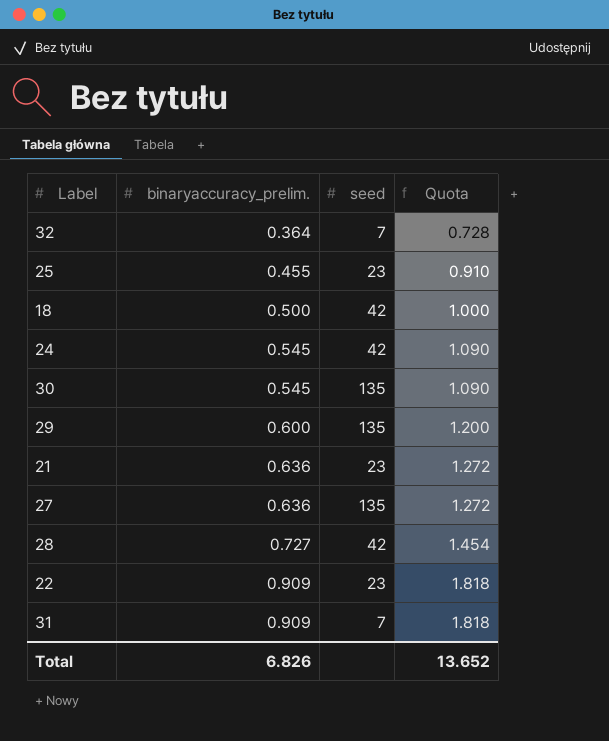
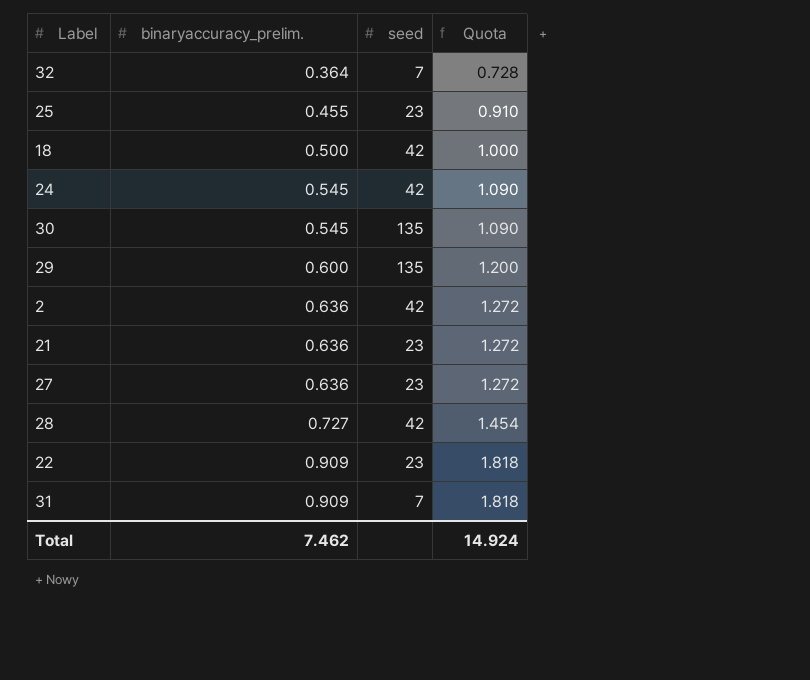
row 2: none -> 0.636 | 42 | 1.272
27 | seed: 135 -> 23
Total | binaryaccuracy_prelim.: 6.826 -> 7.462
Total | Quota: 13.652 -> 14.924

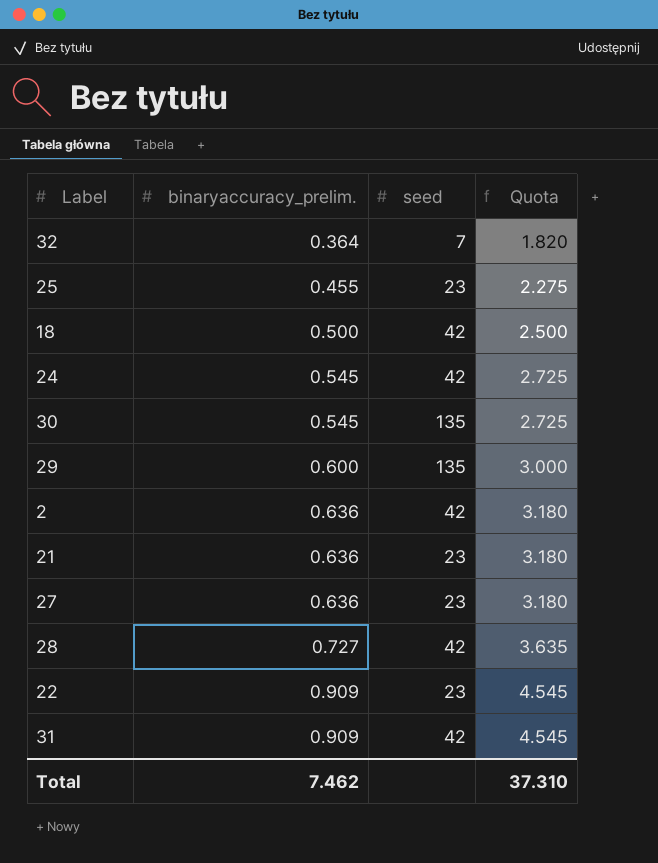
column Quota | formula: [binaryaccuracy_prelim.] * 2 -> [binaryaccuracy_prelim.] * 5
31 | seed: 7 -> 42
Total | Quota: 14.924 -> 37.310

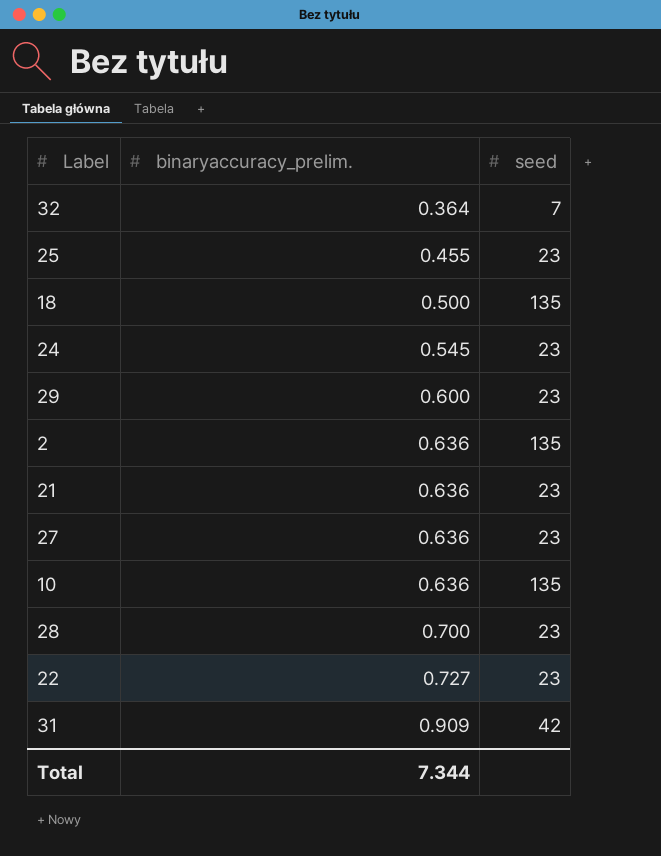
column Quota | formula: [binaryaccuracy_prelim.] * 5 -> none
row 30: 0.545 | 135 | 2.725 -> none
18 | seed: 42 -> 135
24 | seed: 42 -> 23
29 | seed: 135 -> 23
2 | seed: 42 -> 135
row 10: none -> 0.636 | 135
28 | binaryaccuracy_prelim.: 0.727 -> 0.700
28 | seed: 42 -> 23
22 | binaryaccuracy_prelim.: 0.909 -> 0.727
Total | binaryaccuracy_prelim.: 7.462 -> 7.344

